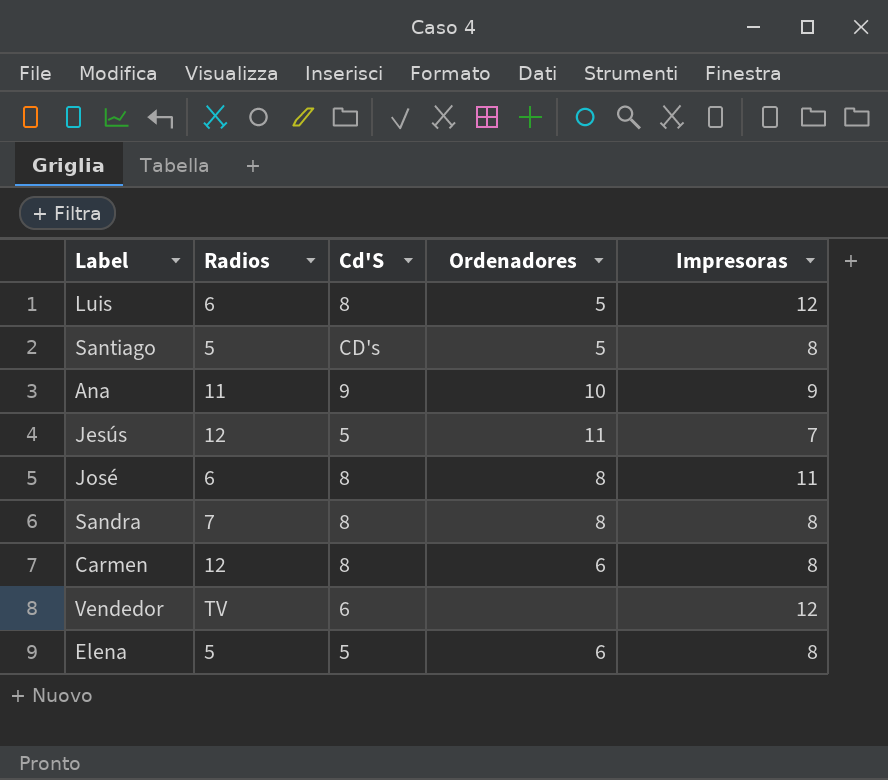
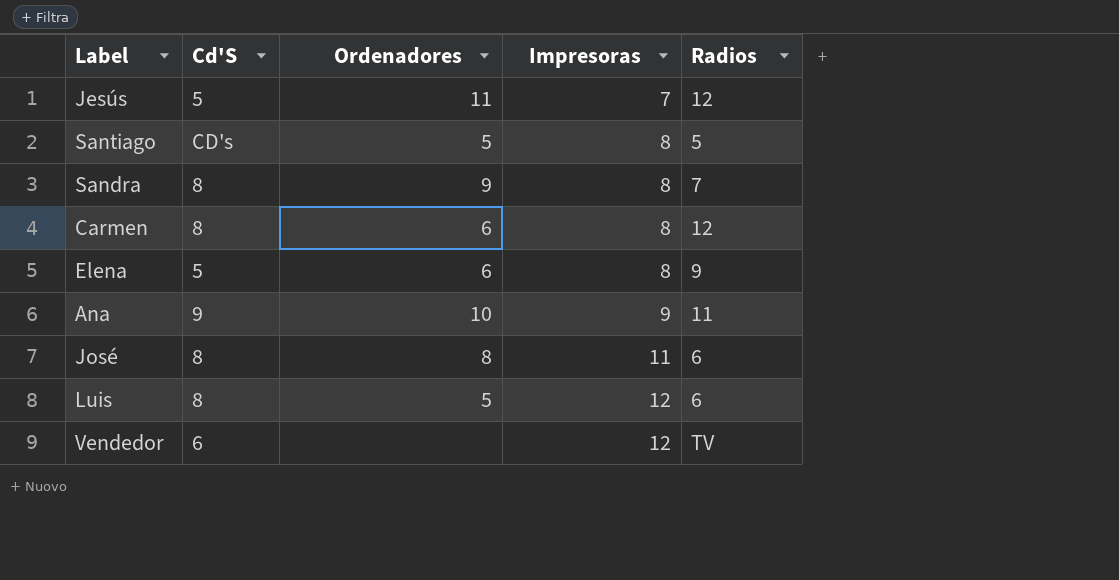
row order: none -> Impresoras ascending
column Radios | position: 2 -> 5
Sandra | Ordenadores: 8 -> 9
Elena | Radios: 5 -> 9

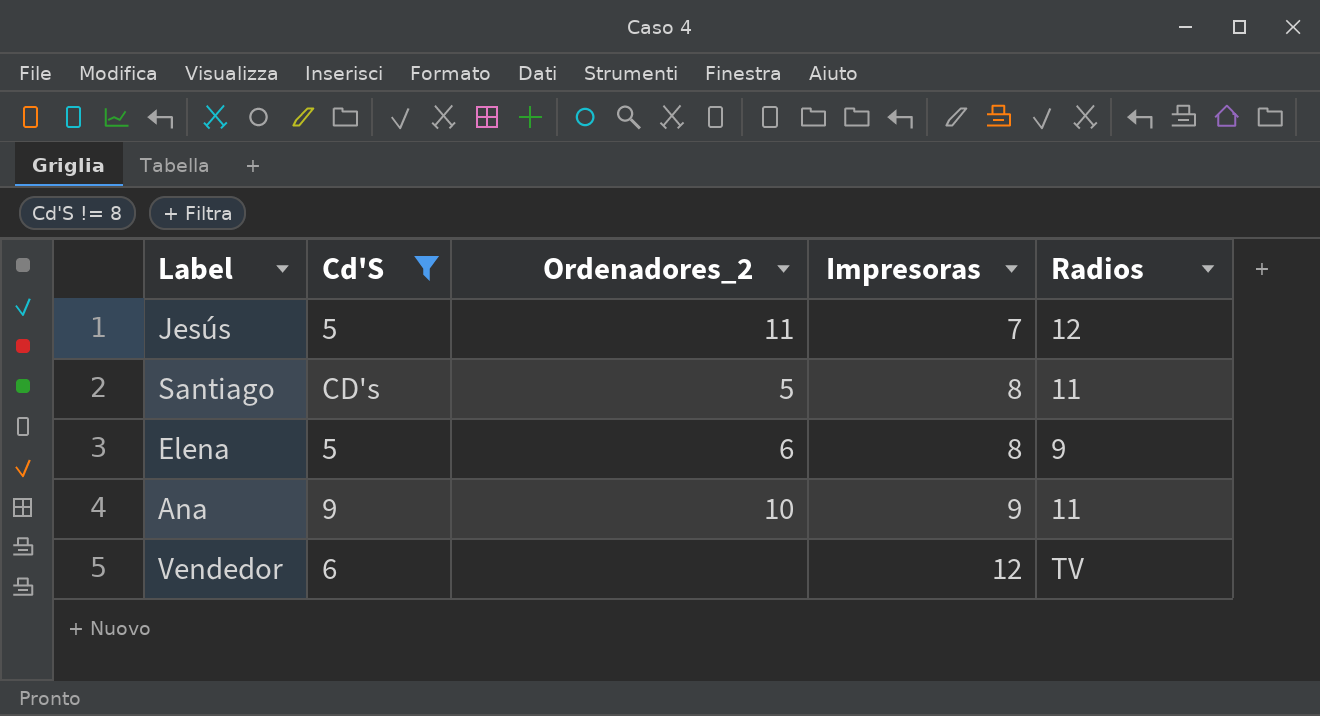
filter: none -> Cd'S != 8
column name: Ordenadores -> Ordenadores_2
Santiago | Radios: 5 -> 11

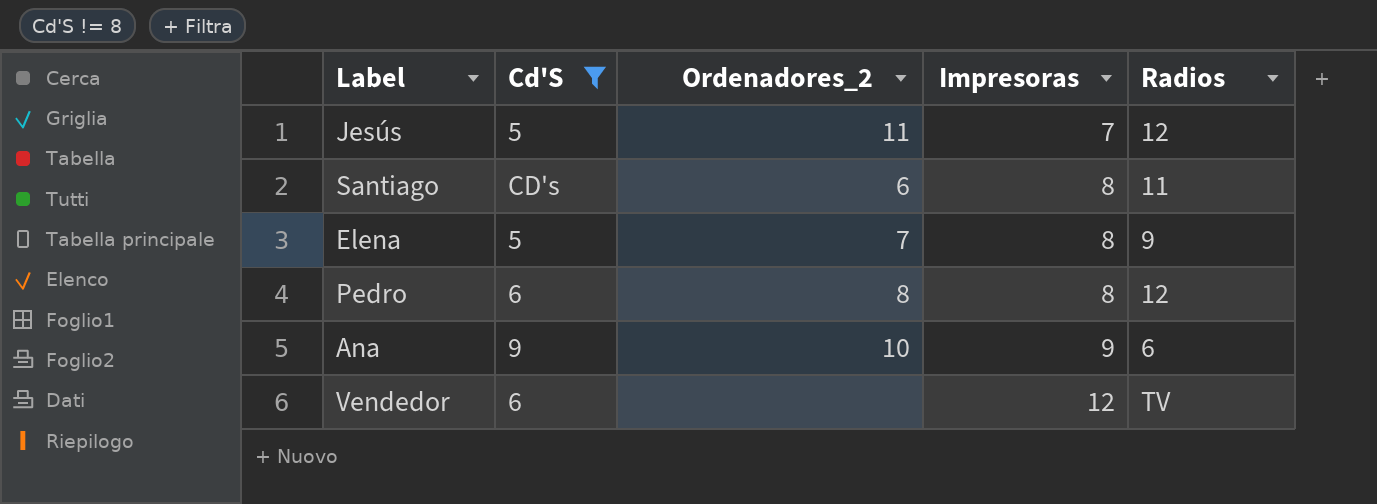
Santiago | Ordenadores_2: 5 -> 6
Elena | Ordenadores_2: 6 -> 7
row Pedro: none -> 6 | 8 | 8 | 12
Ana | Radios: 11 -> 6

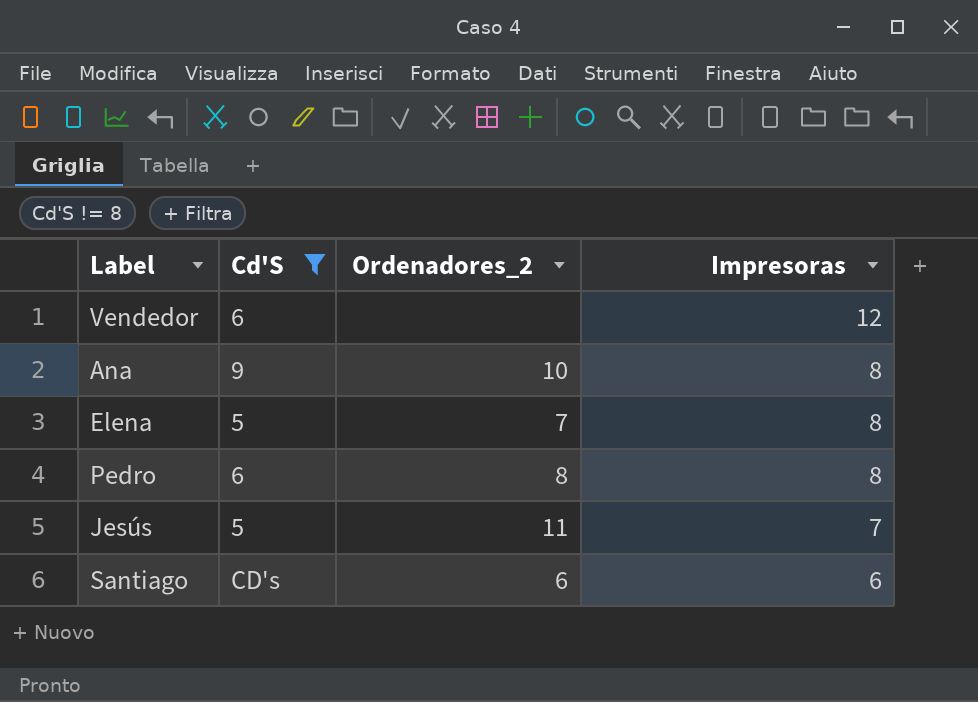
row order: Impresoras ascending -> Impresoras descending
column Radios | position: 5 -> none
Ana | Impresoras: 9 -> 8
Santiago | Impresoras: 8 -> 6

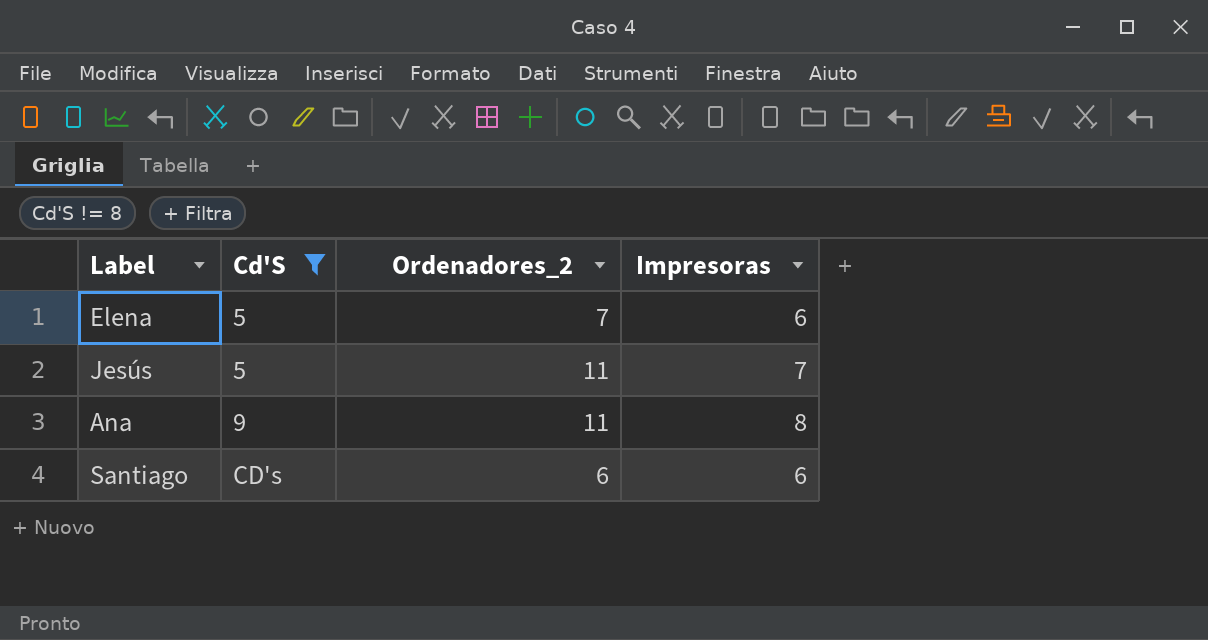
row order: Impresoras descending -> Cd'S ascending
row Vendedor: 6 | none | 12 -> none
row Pedro: 6 | 8 | 8 -> none
Elena | Impresoras: 8 -> 6
Ana | Ordenadores_2: 10 -> 11

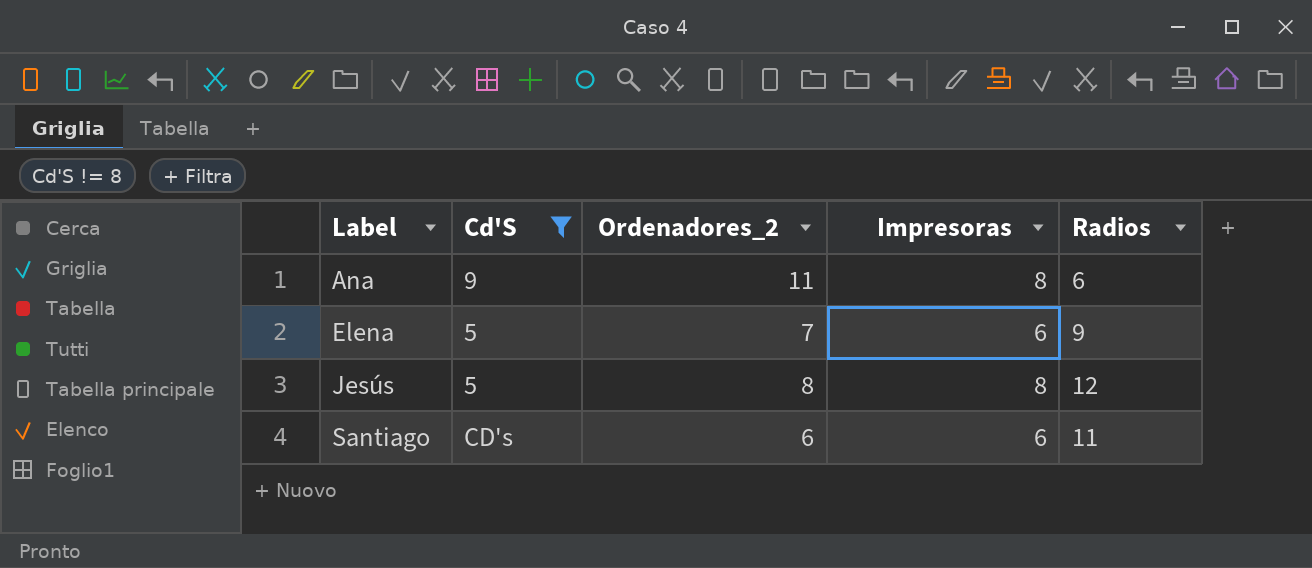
row order: Cd'S ascending -> Label ascending
column Radios | position: none -> 5
Jesús | Ordenadores_2: 11 -> 8
Jesús | Impresoras: 7 -> 8

